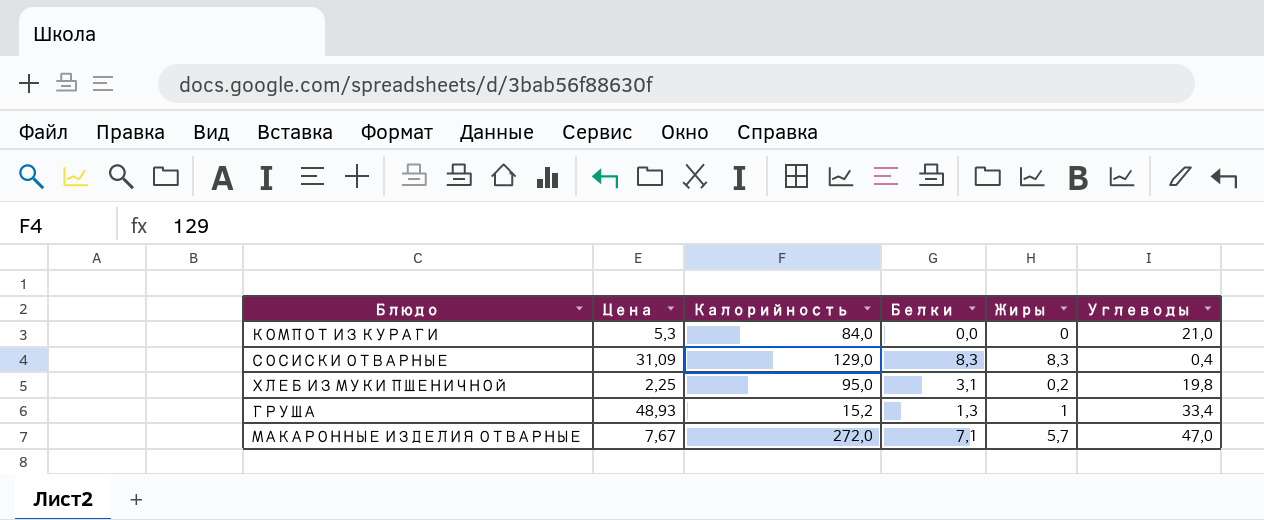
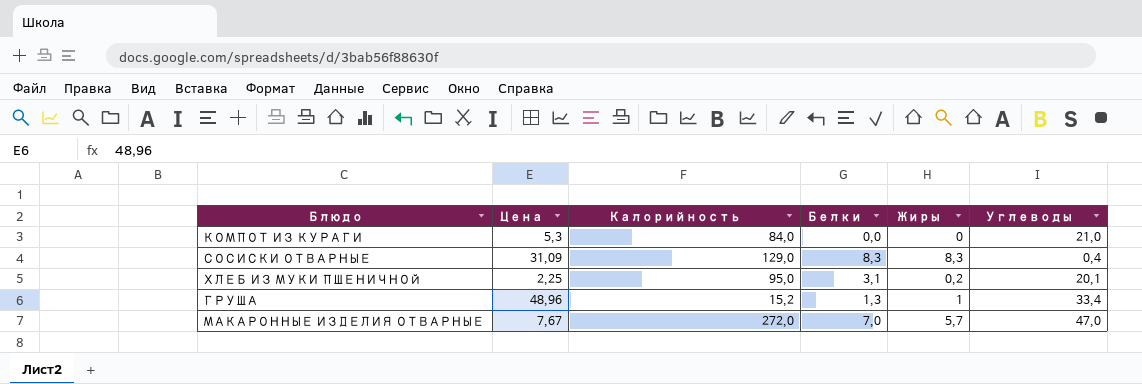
ХЛЕБ ИЗ МУКИ ПШЕНИЧНОЙ | Углеводы: 19,8 -> 20,1
ГРУША | Цена: 48,93 -> 48,96
МАКАРОННЫЕ ИЗДЕЛИЯ ОТВАРНЫЕ | Белки: 7,1 -> 7,0

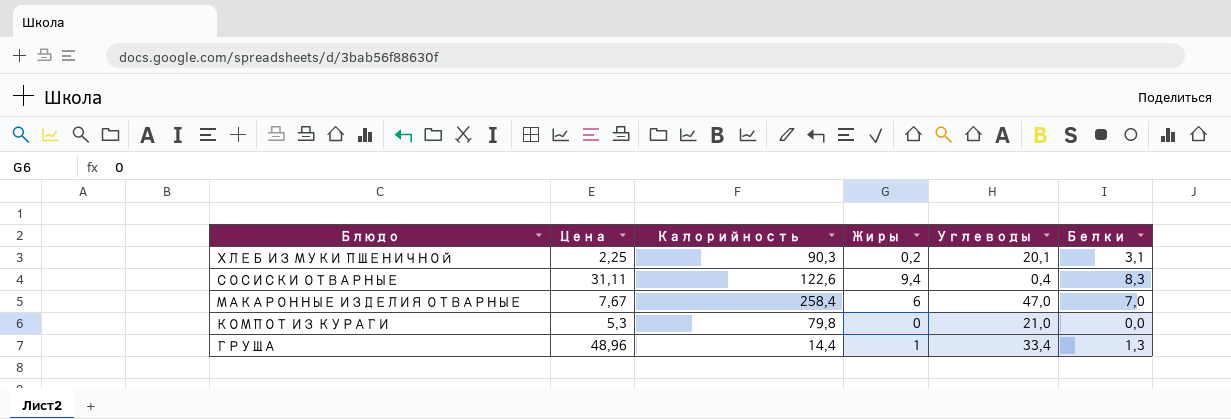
row order: none -> Блюдо descending
column Белки | position: 4 -> 6
ХЛЕБ ИЗ МУКИ ПШЕНИЧНОЙ | Калорийность: 95,0 -> 90,3
СОСИСКИ ОТВАРНЫЕ | Цена: 31,09 -> 31,11
СОСИСКИ ОТВАРНЫЕ | Калорийность: 129,0 -> 122,6
СОСИСКИ ОТВАРНЫЕ | Жиры: 8,3 -> 9,4
МАКАРОННЫЕ ИЗДЕЛИЯ ОТВАРНЫЕ | Калорийность: 272,0 -> 258,4
МАКАРОННЫЕ ИЗДЕЛИЯ ОТВАРНЫЕ | Жиры: 5,7 -> 6
КОМПОТ ИЗ КУРАГИ | Калорийность: 84,0 -> 79,8
ГРУША | Калорийность: 15,2 -> 14,4

